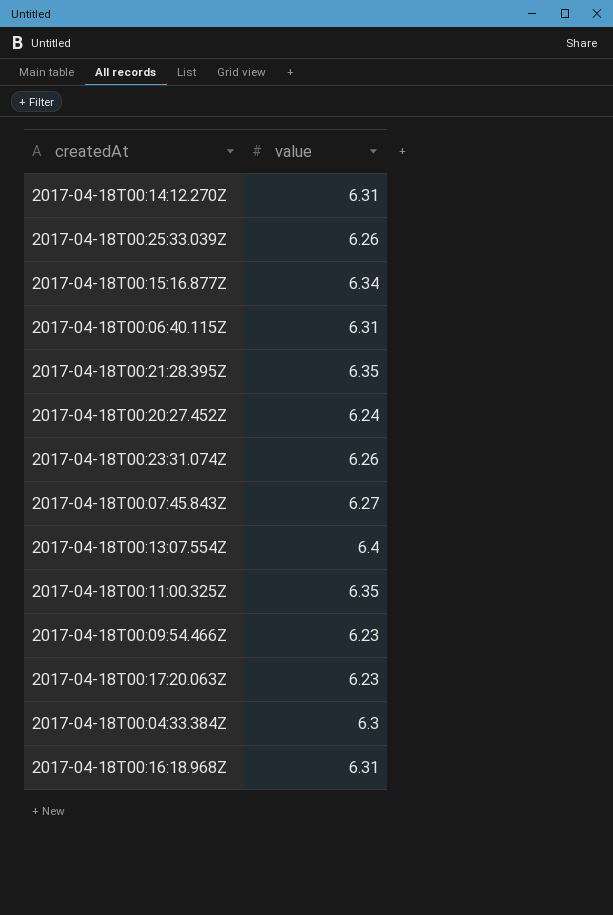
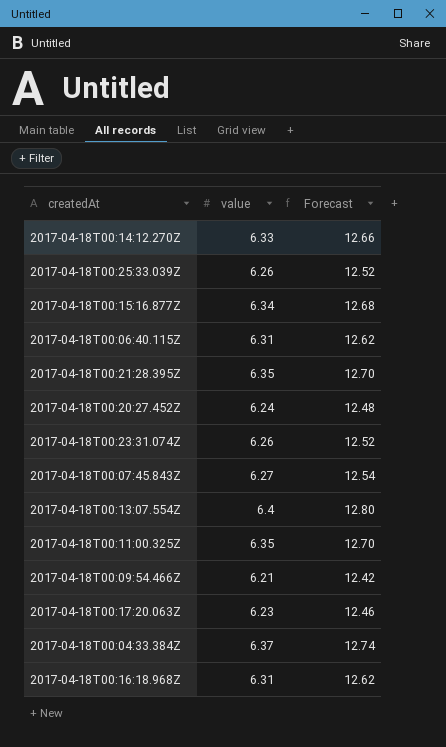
column Forecast | formula: none -> [value] * 2
2017-04-18T00:14:12.270Z | value: 6.31 -> 6.33
2017-04-18T00:09:54.466Z | value: 6.23 -> 6.21
2017-04-18T00:04:33.384Z | value: 6.3 -> 6.37

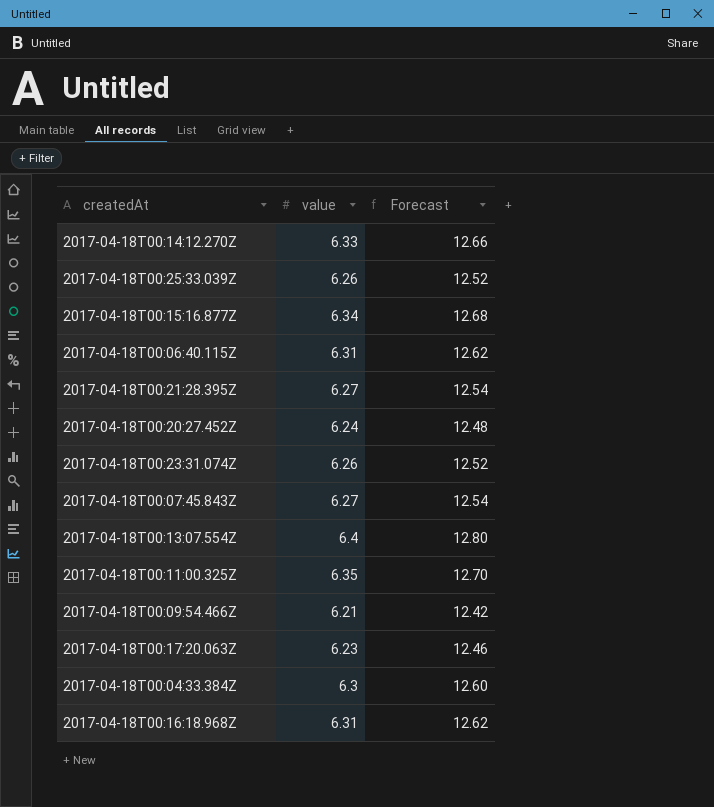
2017-04-18T00:21:28.395Z | value: 6.35 -> 6.27
2017-04-18T00:21:28.395Z | Forecast: 12.70 -> 12.54
2017-04-18T00:04:33.384Z | value: 6.37 -> 6.3
2017-04-18T00:04:33.384Z | Forecast: 12.74 -> 12.60

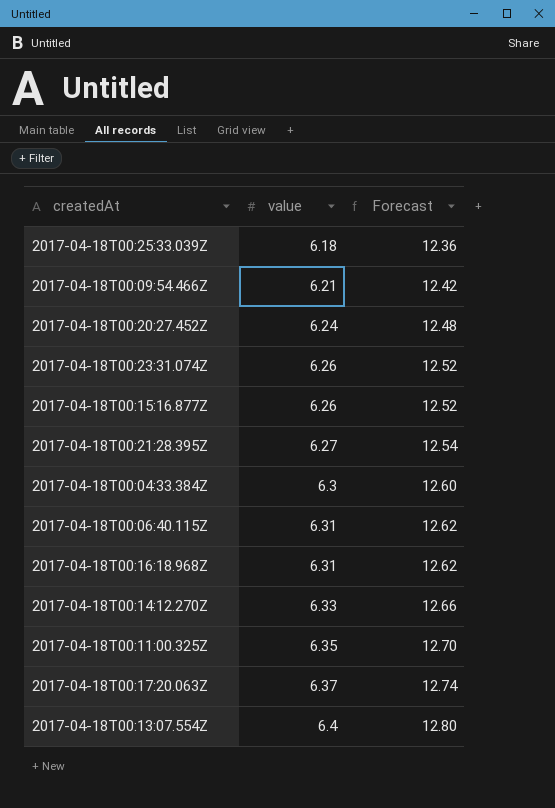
row order: none -> value ascending
row 2017-04-18T00:07:45.843Z: 6.27 | 12.54 -> none
2017-04-18T00:25:33.039Z | value: 6.26 -> 6.18
2017-04-18T00:25:33.039Z | Forecast: 12.52 -> 12.36
2017-04-18T00:15:16.877Z | value: 6.34 -> 6.26
2017-04-18T00:15:16.877Z | Forecast: 12.68 -> 12.52
2017-04-18T00:17:20.063Z | value: 6.23 -> 6.37
2017-04-18T00:17:20.063Z | Forecast: 12.46 -> 12.74

